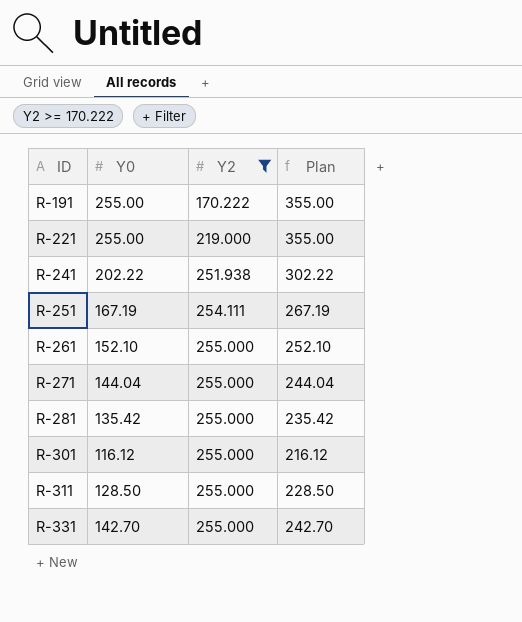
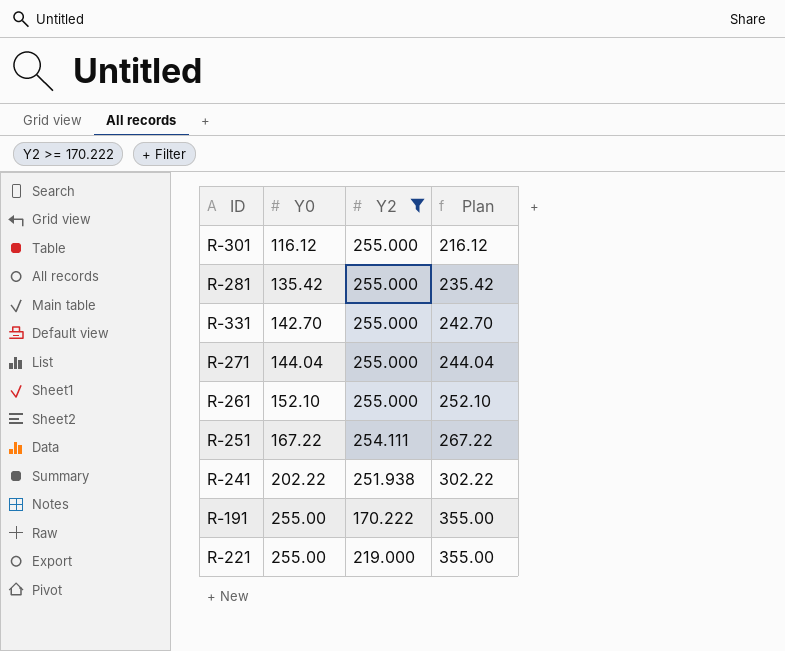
row order: ID ascending -> Y0 ascending
row R-311: 128.50 | 255.000 | 228.50 -> none
R-251 | Y0: 167.19 -> 167.22
R-251 | Plan: 267.19 -> 267.22

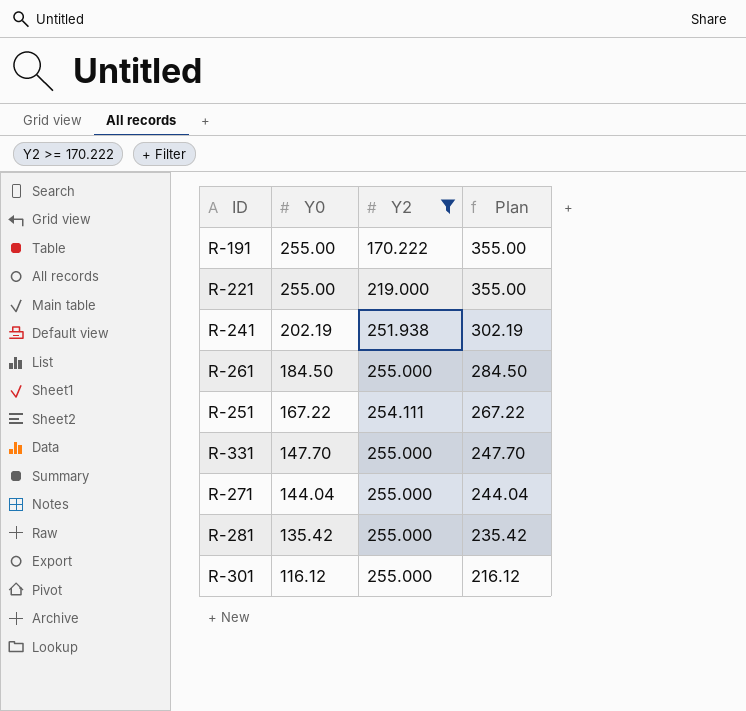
row order: Y0 ascending -> Y0 descending
R-241 | Y0: 202.22 -> 202.19
R-241 | Plan: 302.22 -> 302.19
R-261 | Y0: 152.10 -> 184.50
R-261 | Plan: 252.10 -> 284.50
R-331 | Y0: 142.70 -> 147.70
R-331 | Plan: 242.70 -> 247.70

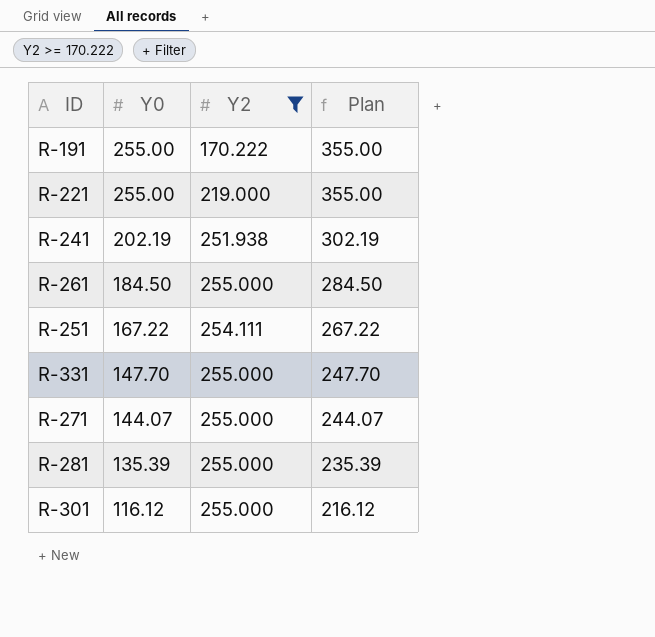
R-271 | Y0: 144.04 -> 144.07
R-271 | Plan: 244.04 -> 244.07
R-281 | Y0: 135.42 -> 135.39
R-281 | Plan: 235.42 -> 235.39

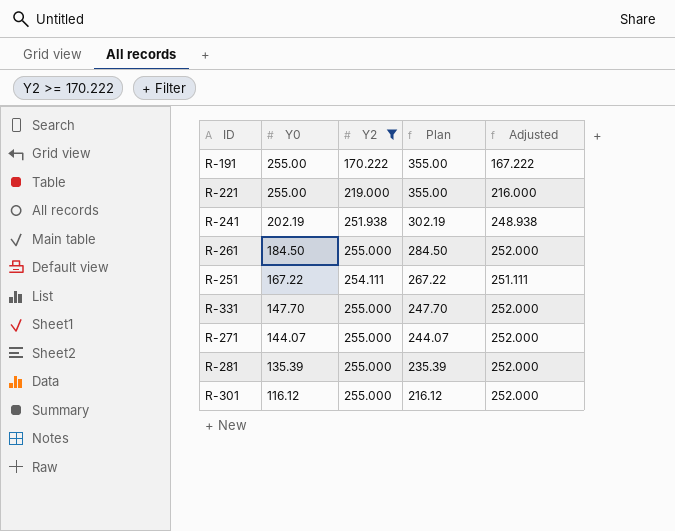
column Adjusted | formula: none -> [Y2] - 3

